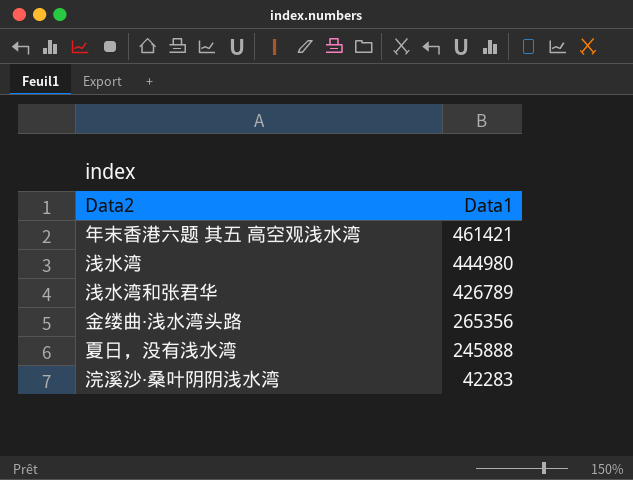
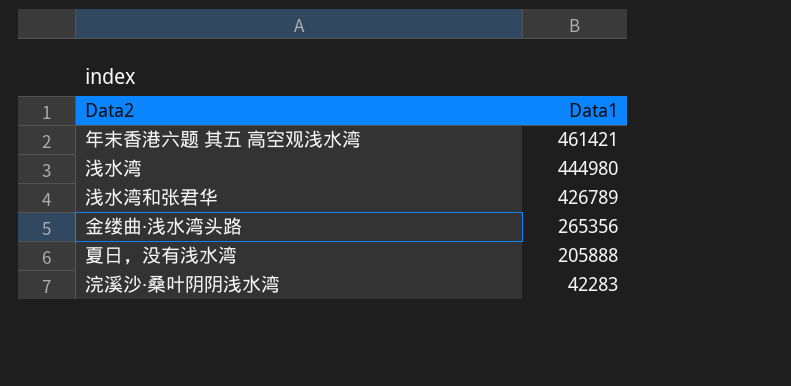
夏日，没有浅水湾 | Data1: 245888 -> 205888

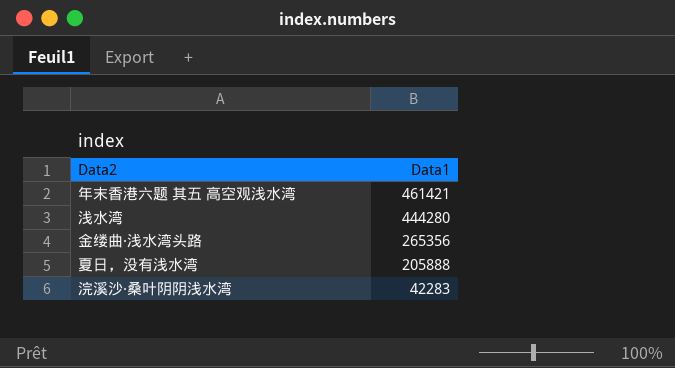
row 浅水湾和张君华: 426789 -> none
浅水湾 | Data1: 444980 -> 444280

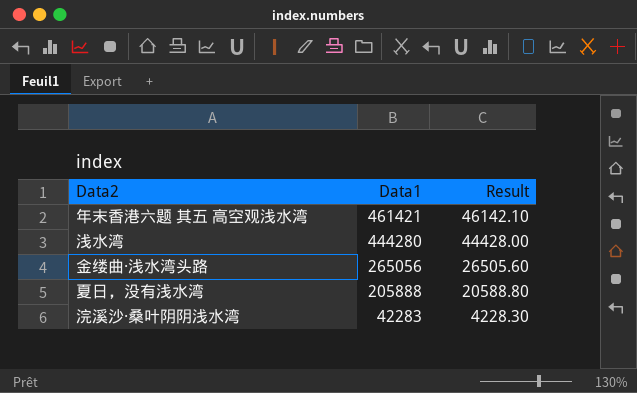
column Result | formula: none -> [Data1] * 0.1
金缕曲·浅水湾头路 | Data1: 265356 -> 265056

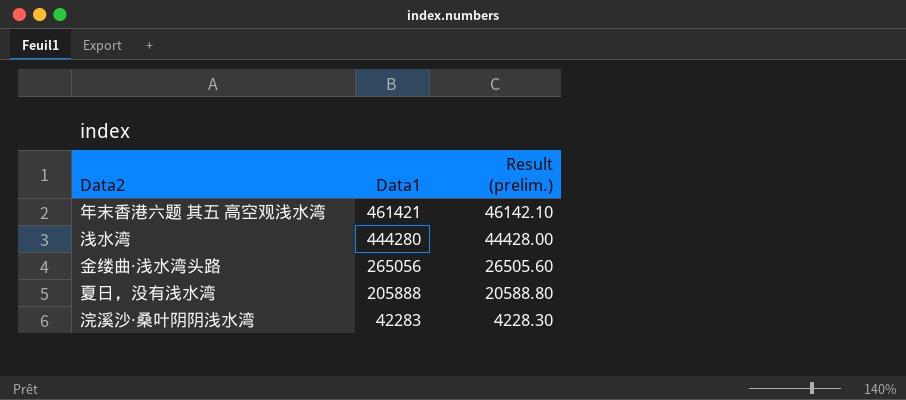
column name: Result -> Result (prelim.)

